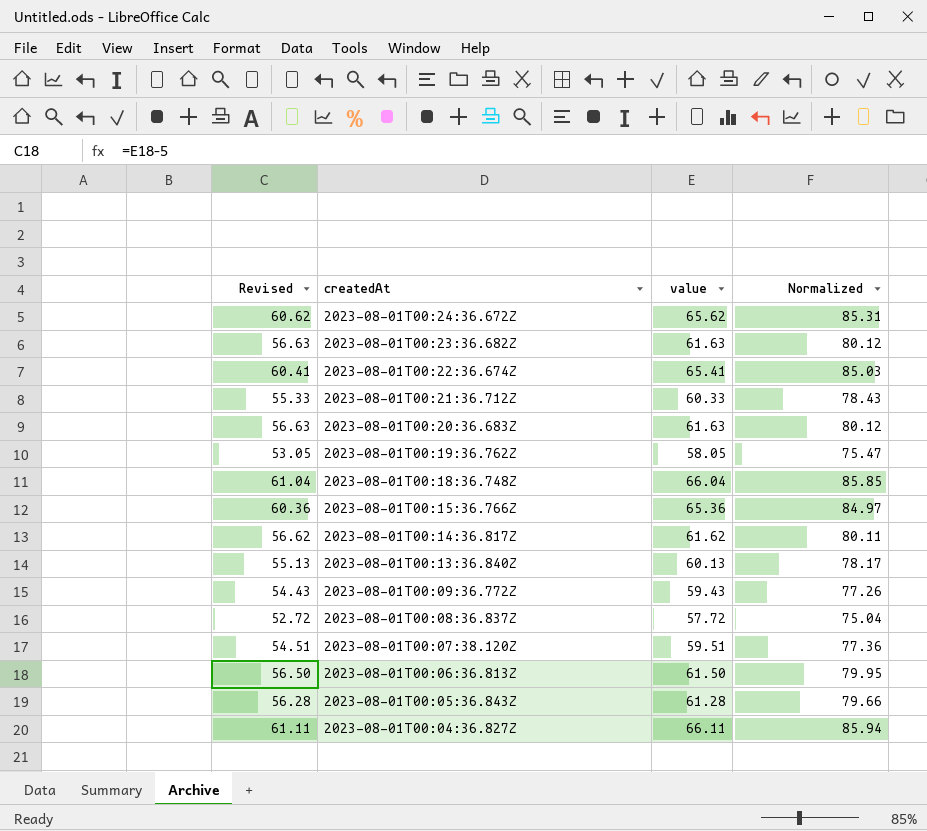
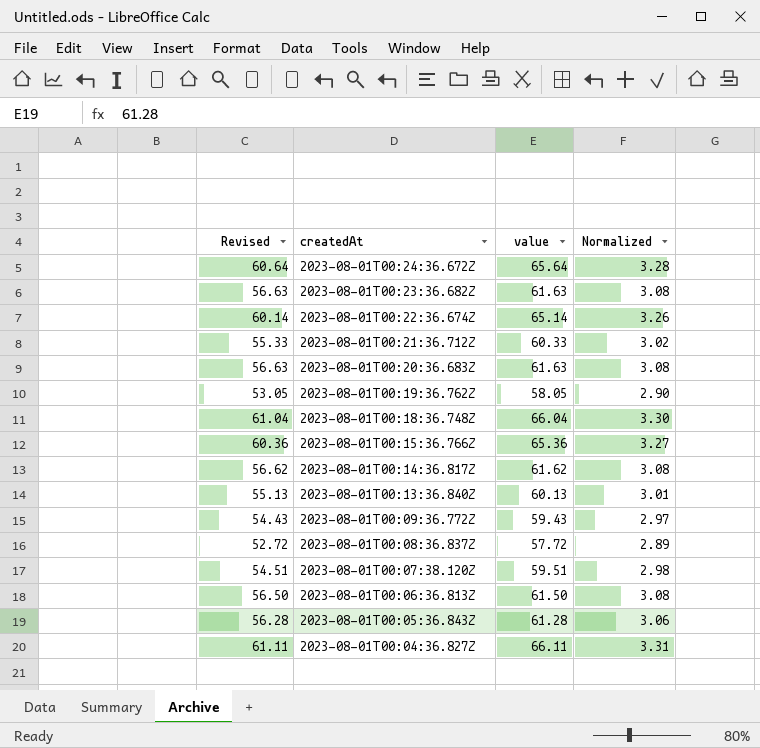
column Normalized | formula: [value] * 1.3 -> [value] * 0.05
2023-08-01T00:24:36.672Z | Revised: 60.62 -> 60.64
2023-08-01T00:24:36.672Z | value: 65.62 -> 65.64
2023-08-01T00:22:36.674Z | Revised: 60.41 -> 60.14
2023-08-01T00:22:36.674Z | value: 65.41 -> 65.14

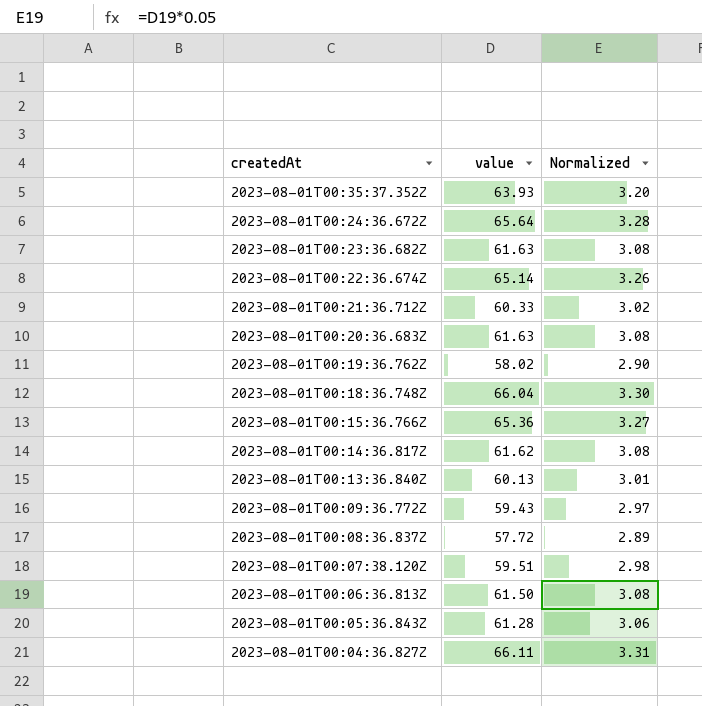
column Revised | formula: [value] - 5 -> none
row 2023-08-01T00:35:37.352Z: none -> 63.93 | 3.20
2023-08-01T00:19:36.762Z | value: 58.05 -> 58.02

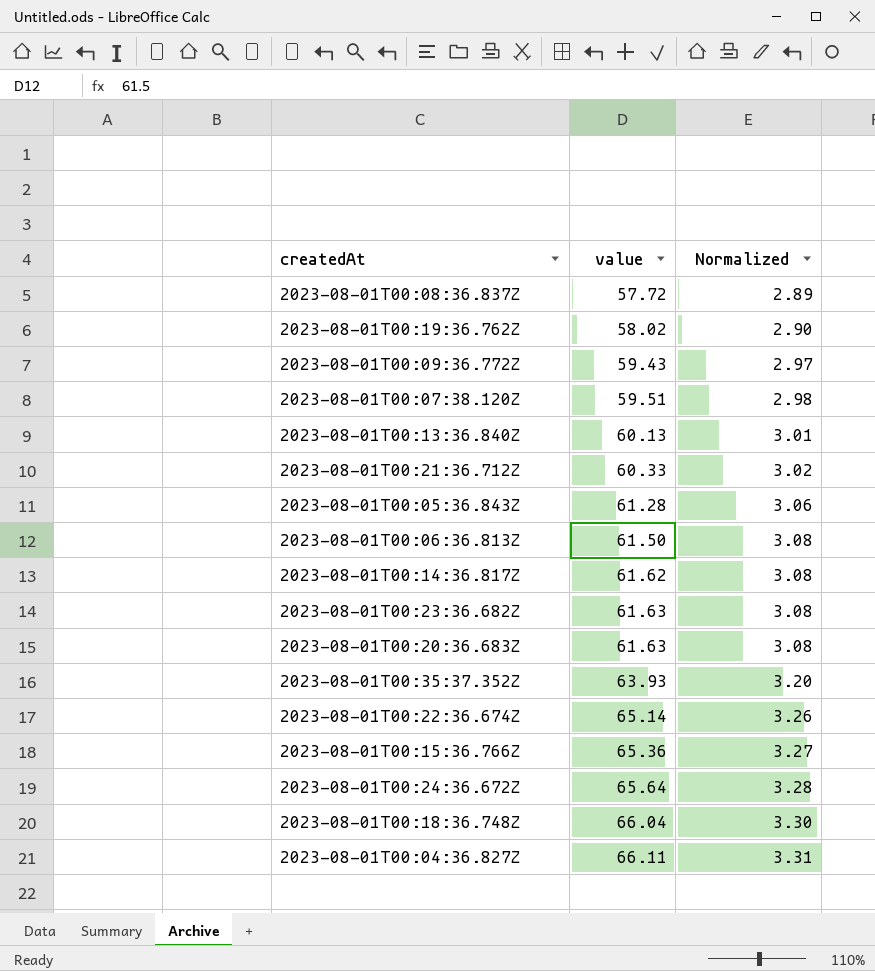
row order: createdAt descending -> value ascending

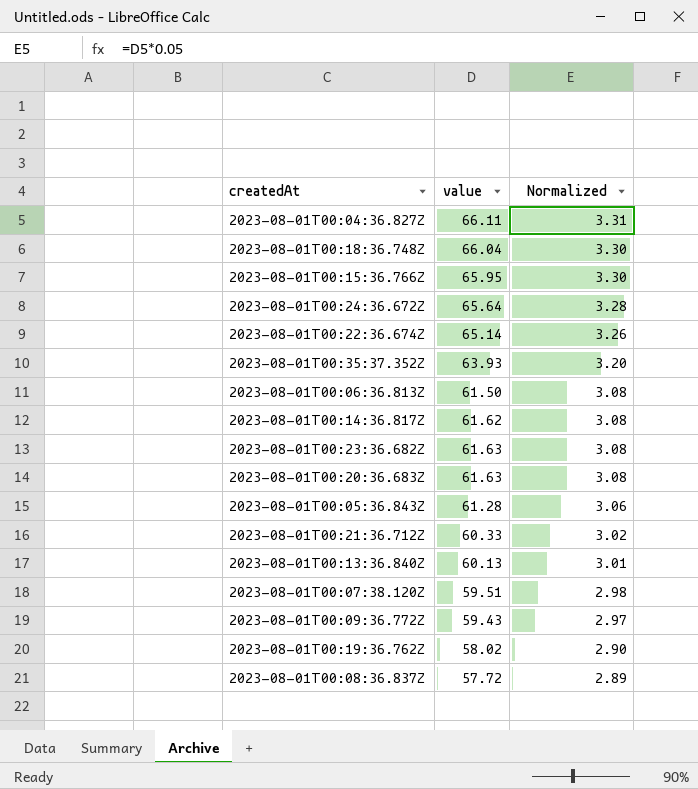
row order: value ascending -> Normalized descending
2023-08-01T00:15:36.766Z | value: 65.36 -> 65.95
2023-08-01T00:15:36.766Z | Normalized: 3.27 -> 3.30

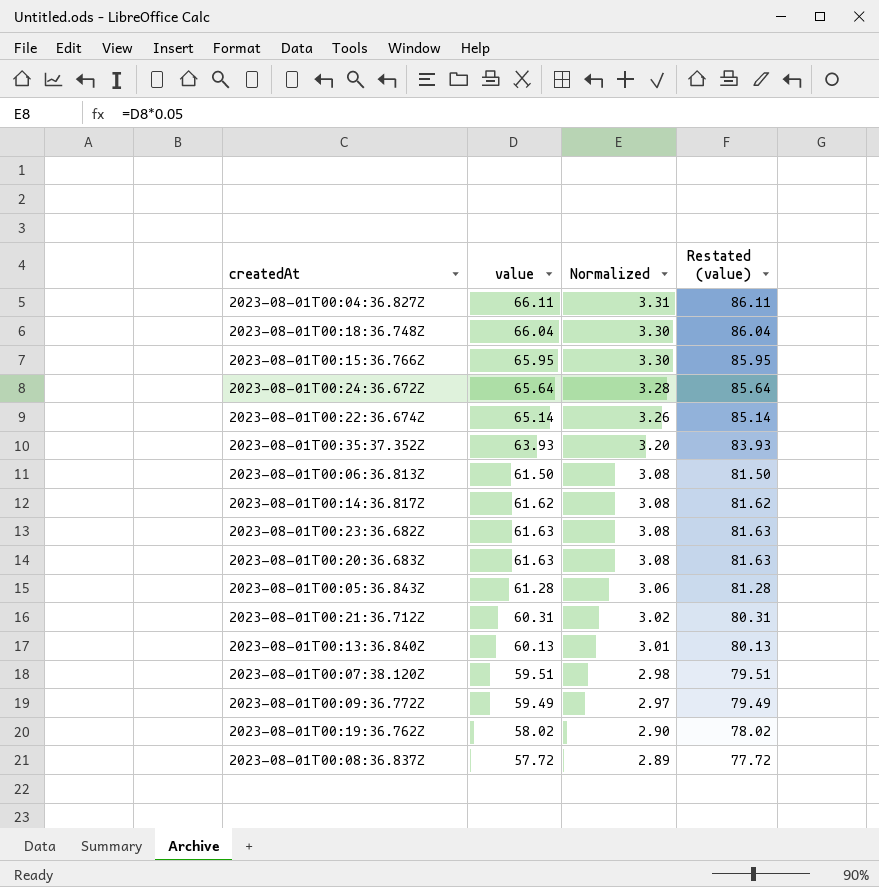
column Restated (value) | formula: none -> [value] + 20
2023-08-01T00:21:36.712Z | value: 60.33 -> 60.31
2023-08-01T00:09:36.772Z | value: 59.43 -> 59.49

